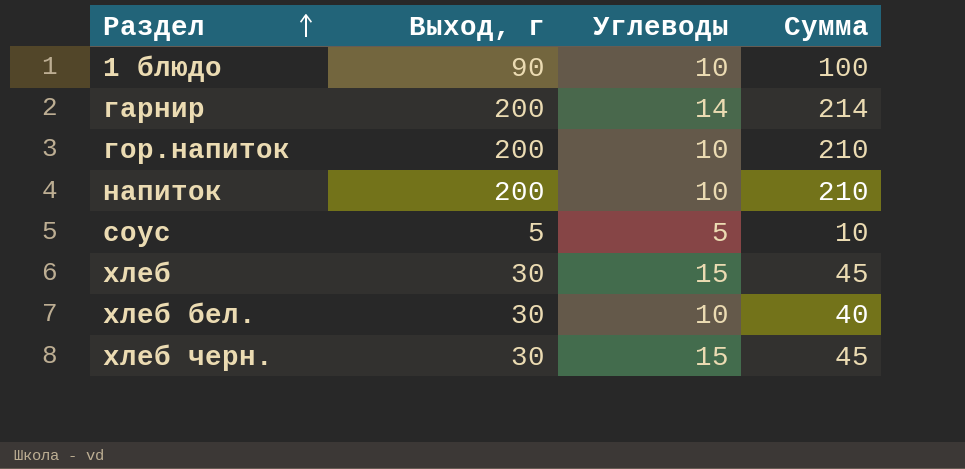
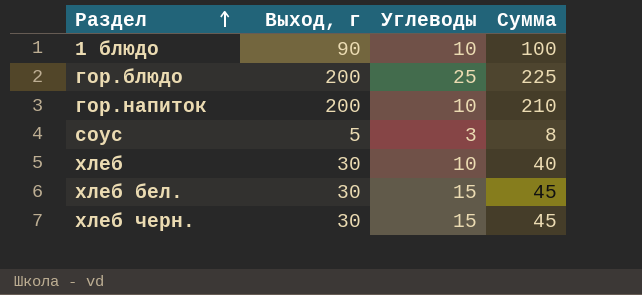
row гарнир: 200 | 14 | 214 -> none
row напиток: 200 | 10 | 210 -> none
row гор.блюдо: none -> 200 | 25 | 225
соус | Углеводы: 5 -> 3
соус | Сумма: 10 -> 8
хлеб | Углеводы: 15 -> 10
хлеб | Сумма: 45 -> 40
хлеб бел. | Углеводы: 10 -> 15
хлеб бел. | Сумма: 40 -> 45

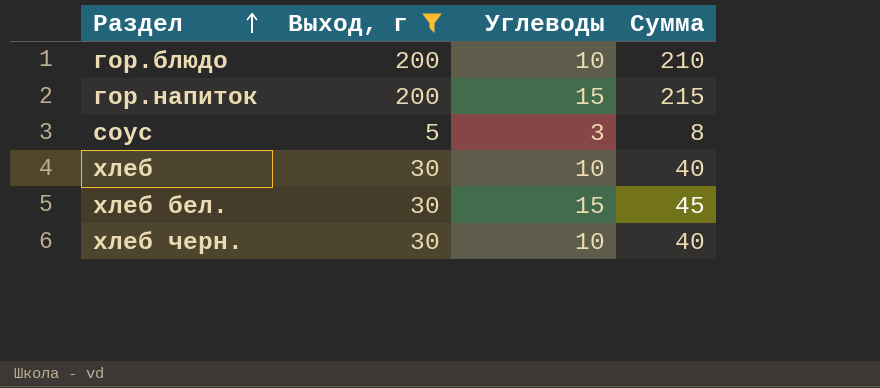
filter: none -> Выход, г != 90
гор.блюдо | Углеводы: 25 -> 10
гор.блюдо | Сумма: 225 -> 210
гор.напиток | Углеводы: 10 -> 15
гор.напиток | Сумма: 210 -> 215
хлеб черн. | Углеводы: 15 -> 10
хлеб черн. | Сумма: 45 -> 40

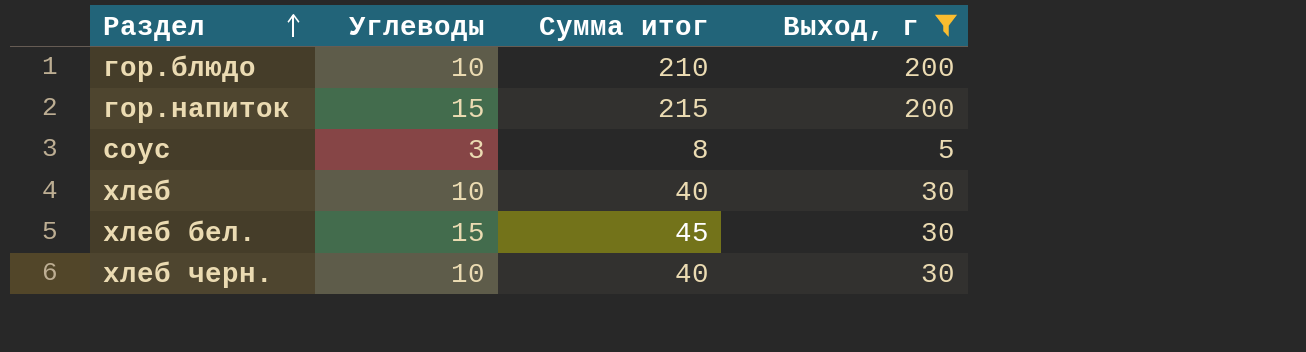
column name: Сумма -> Сумма итог
column Выход, г | position: 2 -> 4

